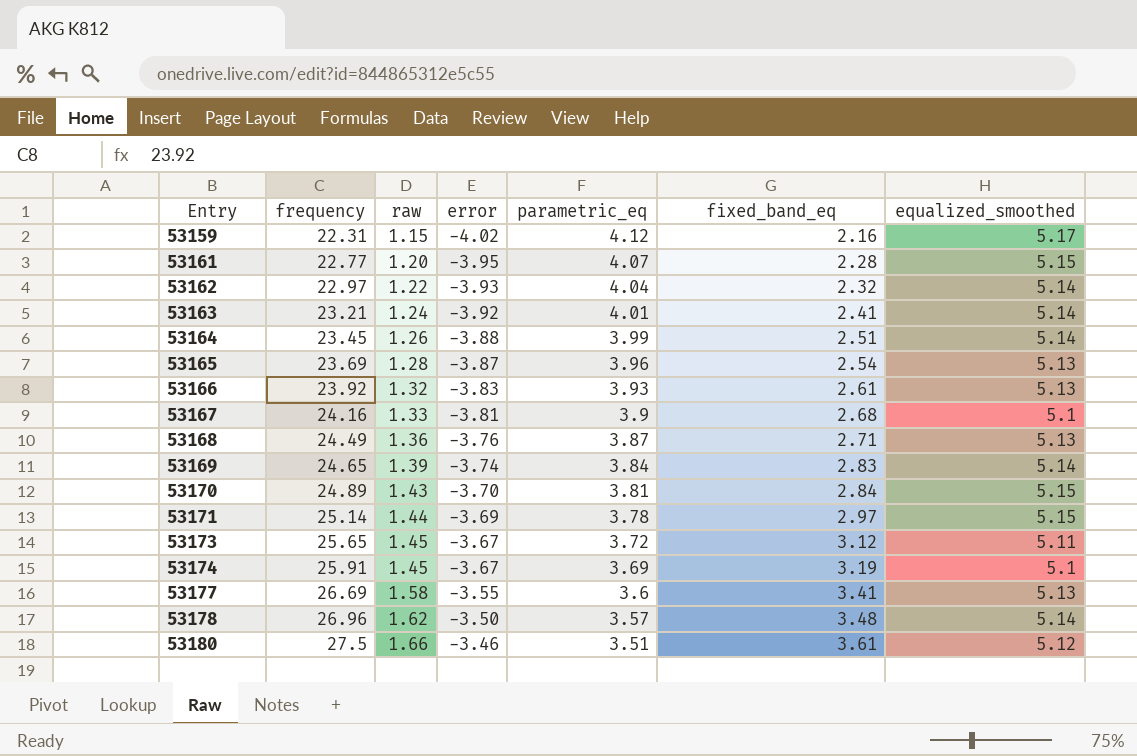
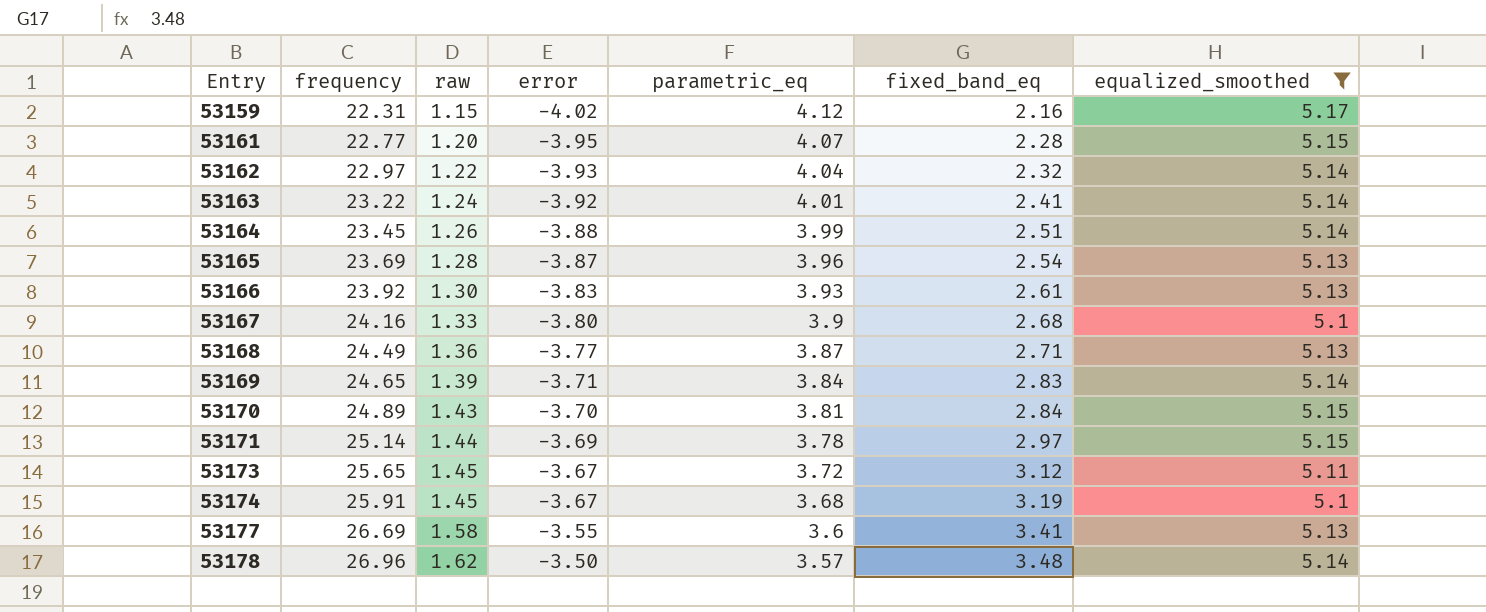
filter: none -> equalized_smoothed != 5.12
53163 | frequency: 23.21 -> 23.22
53166 | raw: 1.32 -> 1.30
53167 | error: -3.81 -> -3.80
53168 | error: -3.76 -> -3.77
53169 | error: -3.74 -> -3.71
53174 | parametric_eq: 3.69 -> 3.68

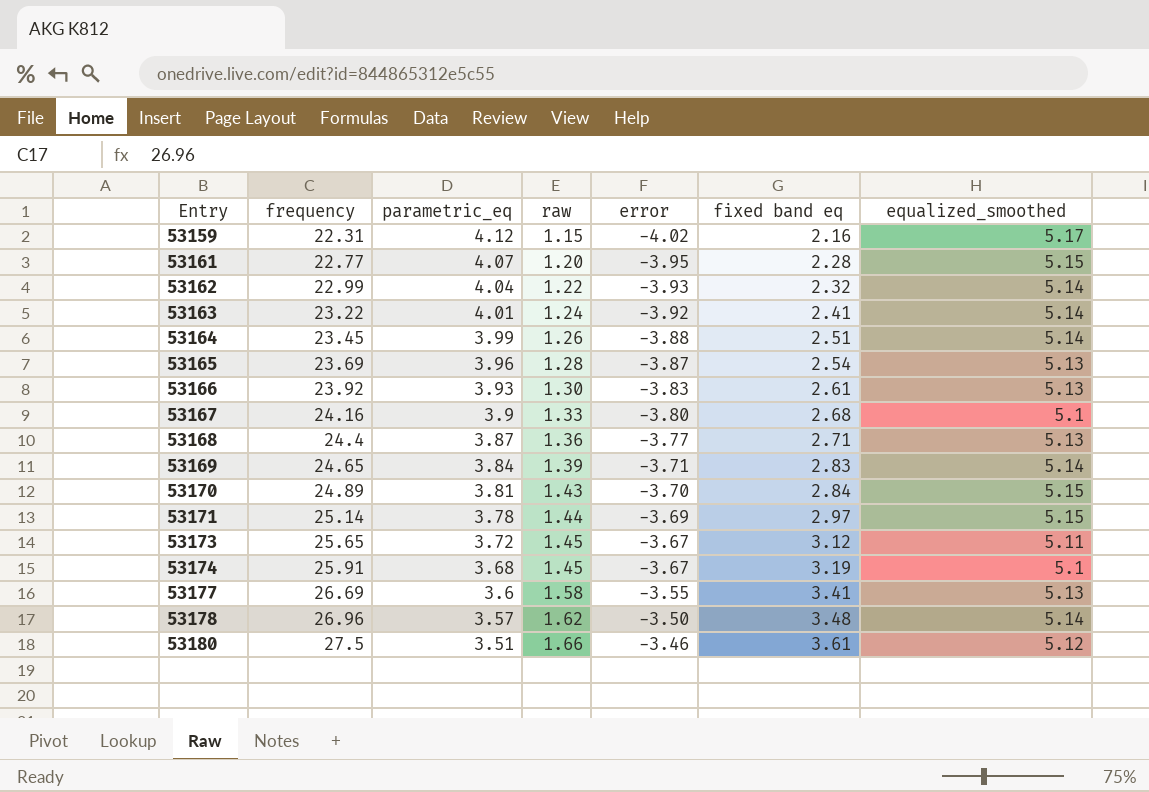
filter: equalized_smoothed != 5.12 -> none
column parametric_eq | position: 5 -> 3
column name: fixed_band_eq -> fixed band eq
53162 | frequency: 22.97 -> 22.99
53168 | frequency: 24.49 -> 24.4

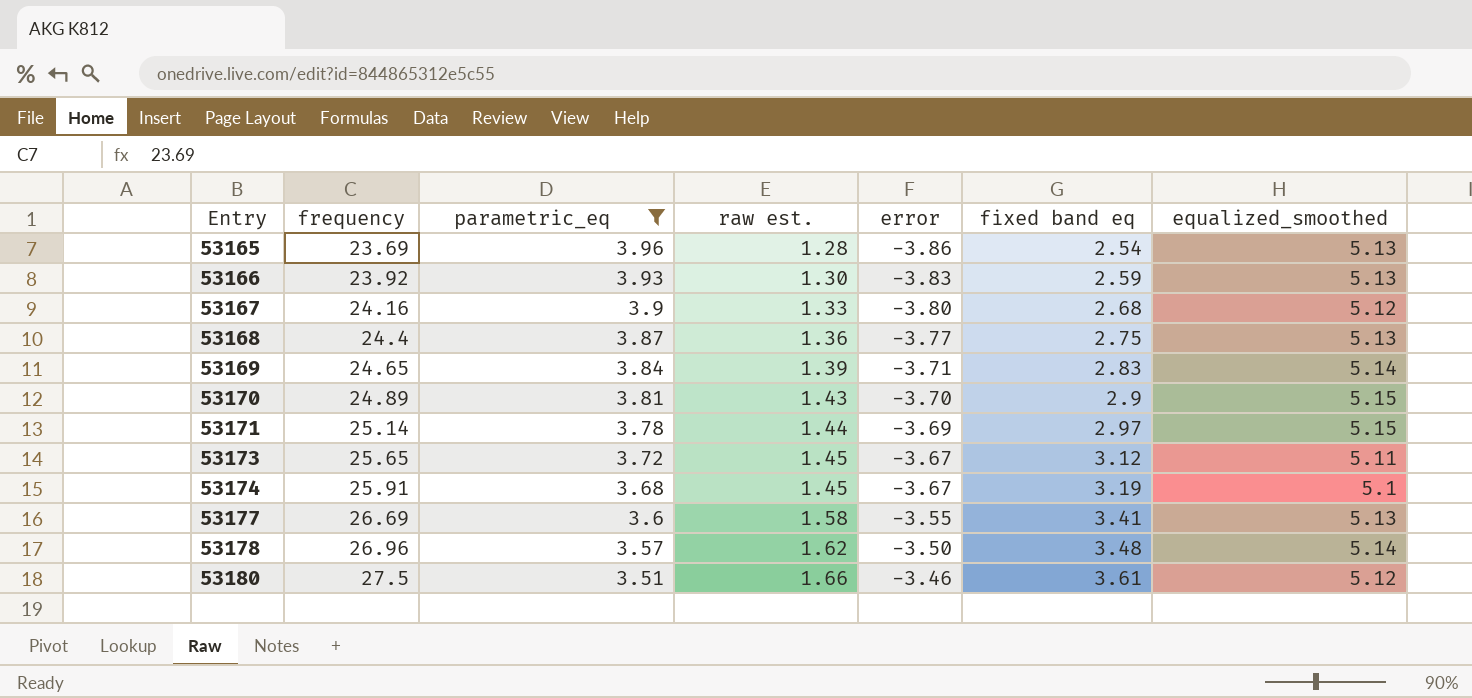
filter: none -> parametric_eq <= 3.96
column name: raw -> raw est.
53165 | error: -3.87 -> -3.86
53166 | fixed band eq: 2.61 -> 2.59
53167 | equalized_smoothed: 5.1 -> 5.12
53168 | fixed band eq: 2.71 -> 2.75
53170 | fixed band eq: 2.84 -> 2.9

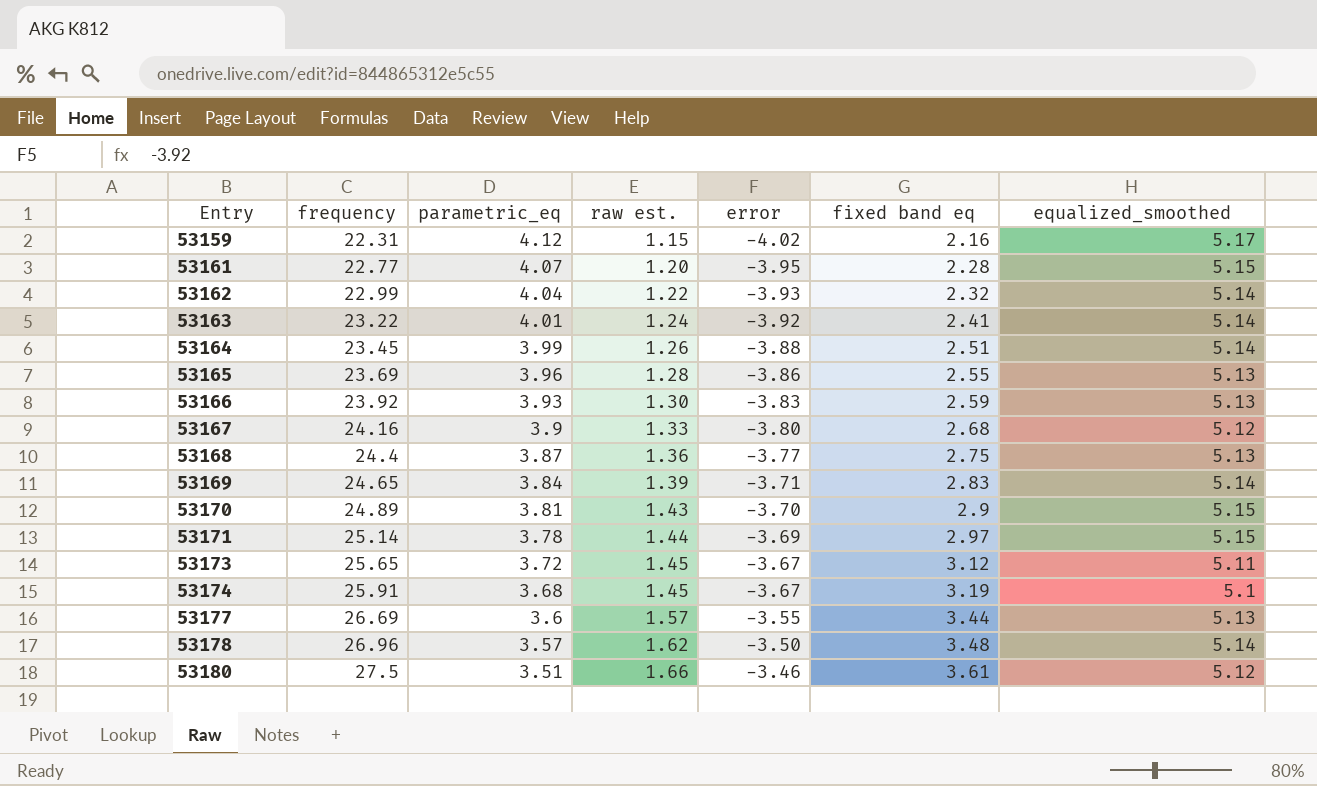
filter: parametric_eq <= 3.96 -> none
53165 | fixed band eq: 2.54 -> 2.55
53177 | raw est.: 1.58 -> 1.57
53177 | fixed band eq: 3.41 -> 3.44

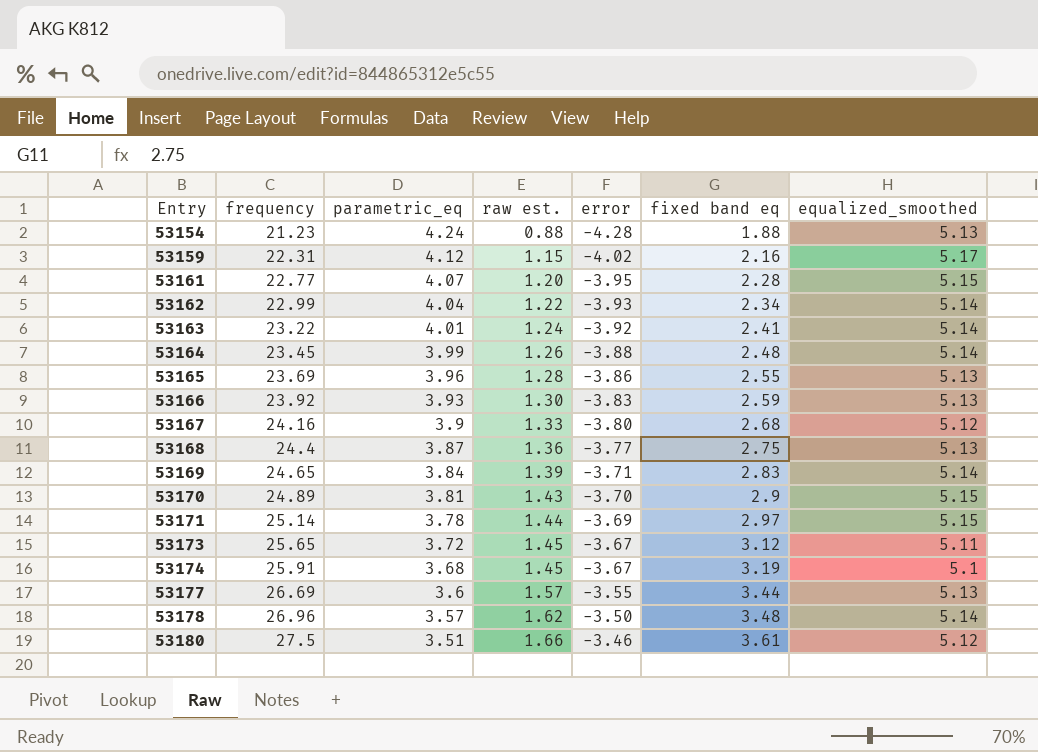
row 53154: none -> 21.23 | 4.24 | 0.88 | -4.28 | 1.88 | 5.13
53162 | fixed band eq: 2.32 -> 2.34
53164 | fixed band eq: 2.51 -> 2.48

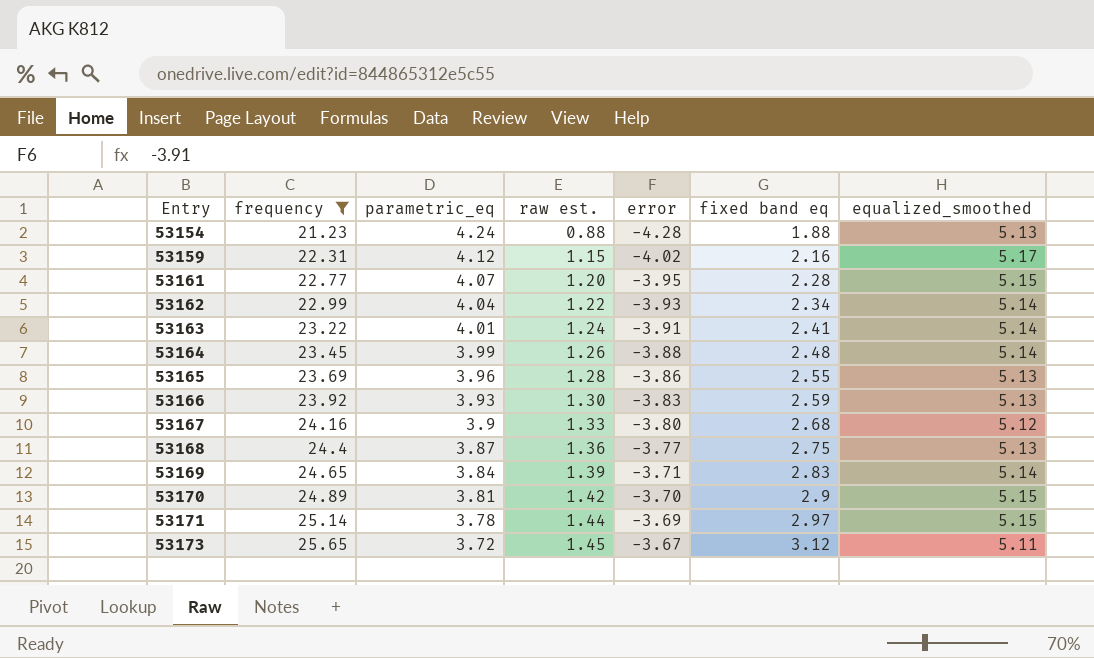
filter: none -> frequency <= 25.65
53163 | error: -3.92 -> -3.91
53170 | raw est.: 1.43 -> 1.42

